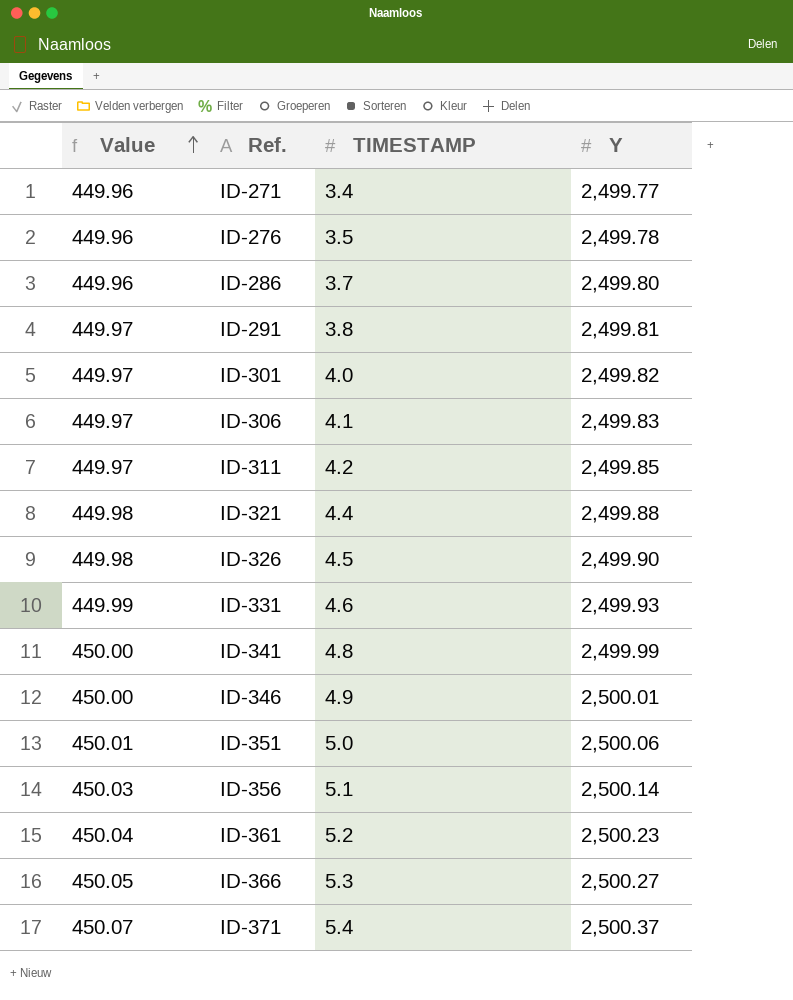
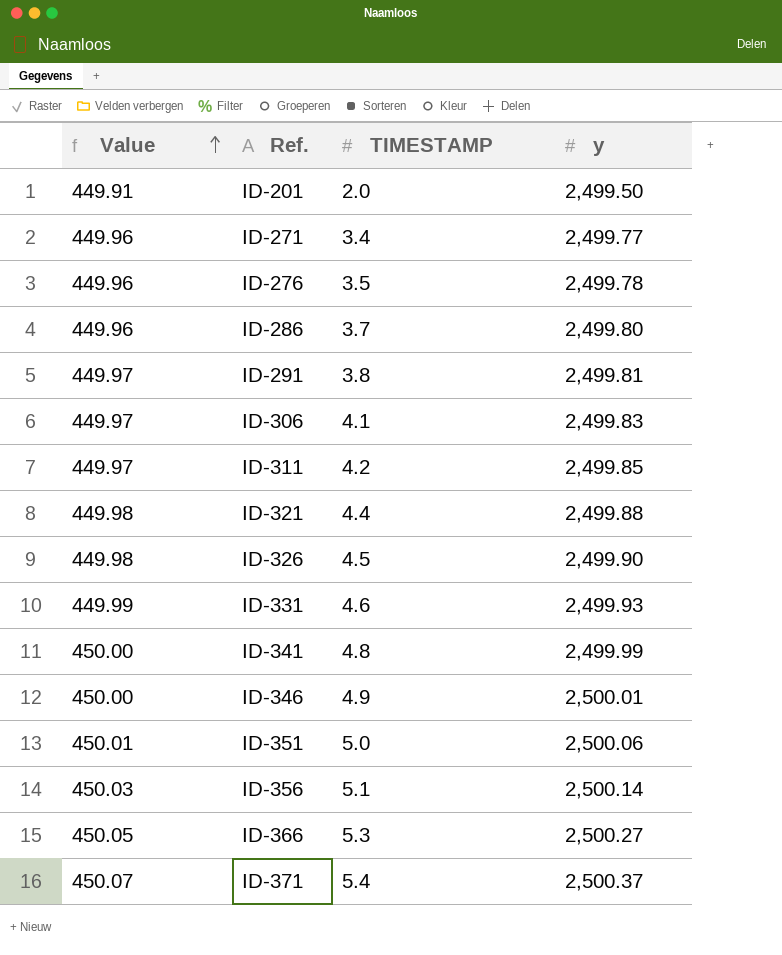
column name: Y -> y
row ID-301: 449.97 | 4.0 | 2,499.82 -> none
row ID-361: 450.04 | 5.2 | 2,500.23 -> none
row ID-201: none -> 449.91 | 2.0 | 2,499.50

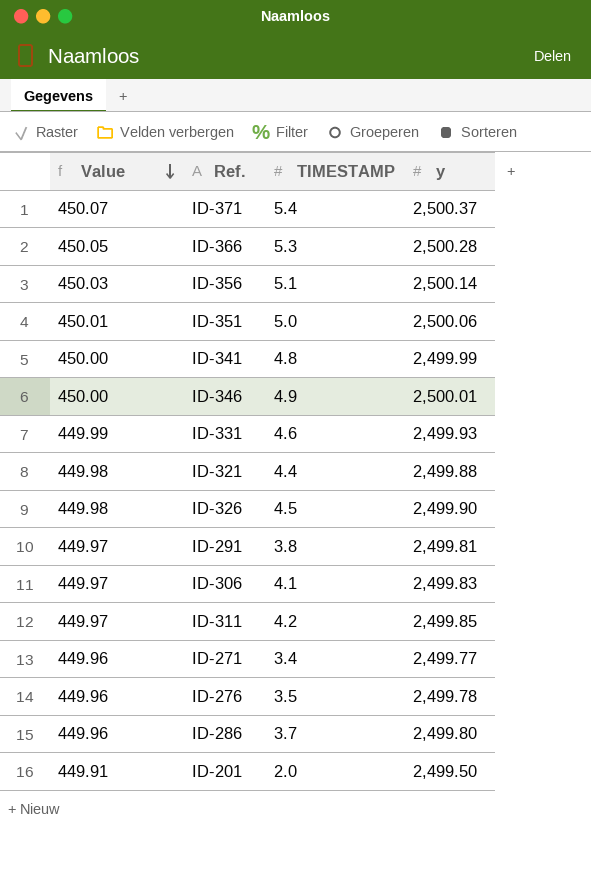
row order: Value ascending -> Value descending
ID-366 | y: 2,500.27 -> 2,500.28

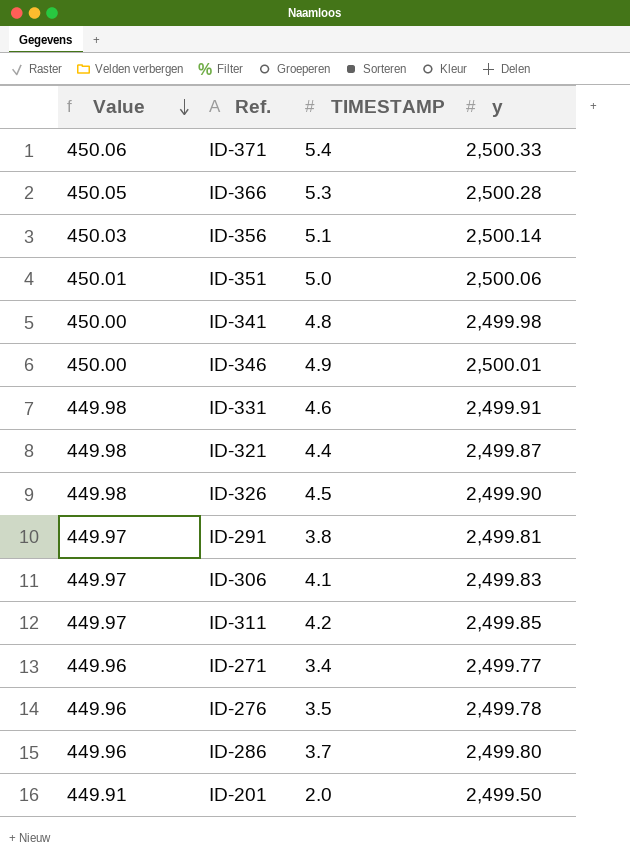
ID-371 | Value: 450.07 -> 450.06
ID-371 | y: 2,500.37 -> 2,500.33
ID-341 | y: 2,499.99 -> 2,499.98
ID-331 | Value: 449.99 -> 449.98
ID-331 | y: 2,499.93 -> 2,499.91
ID-321 | y: 2,499.88 -> 2,499.87

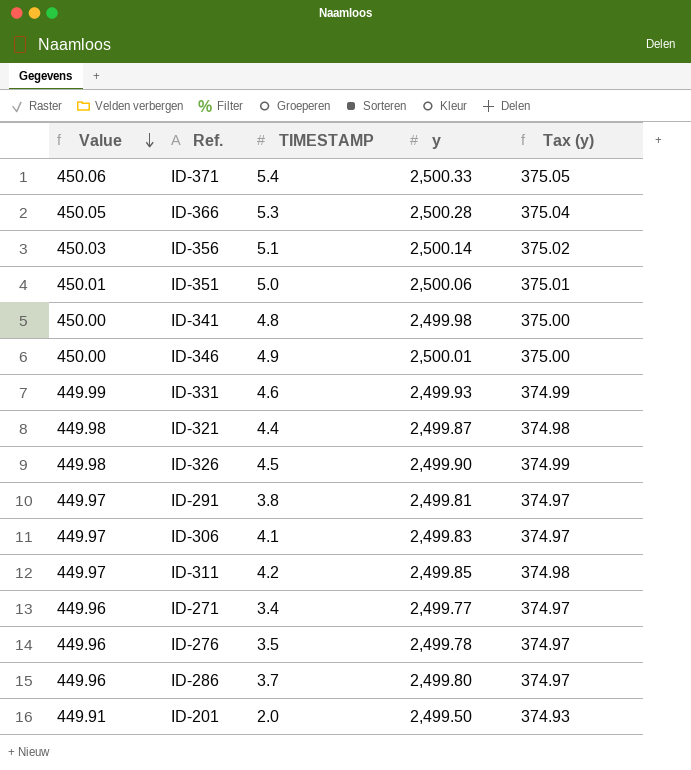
column Tax (y) | formula: none -> [y] * 0.15
ID-331 | Value: 449.98 -> 449.99
ID-331 | y: 2,499.91 -> 2,499.93

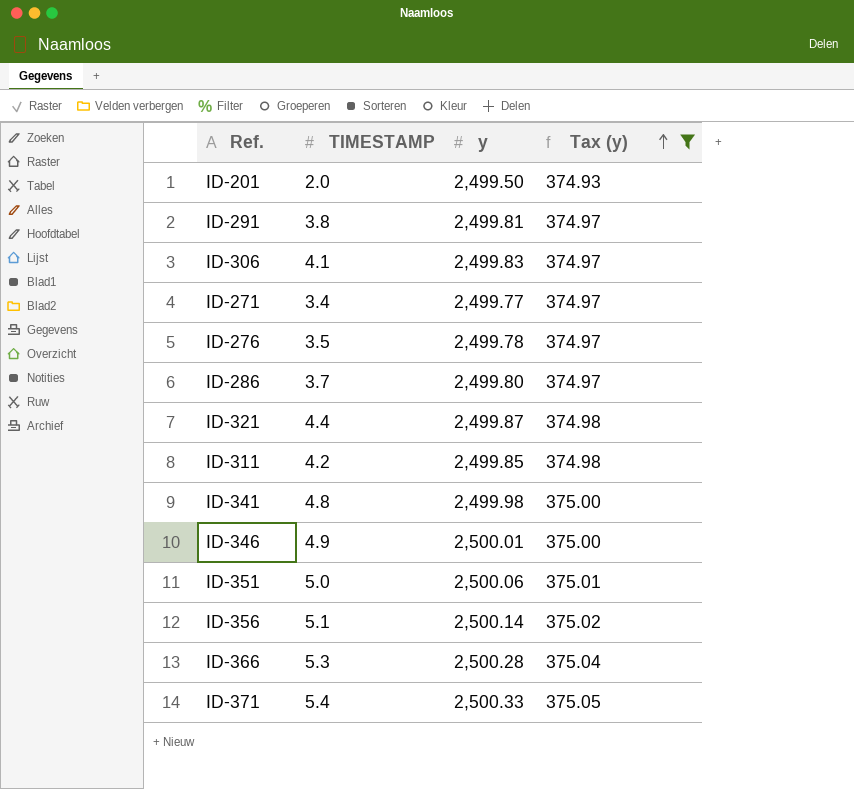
filter: none -> Tax (y) != 374.99
row order: Value descending -> Tax (y) ascending
column Value | formula: [y] * 0.18 -> none

